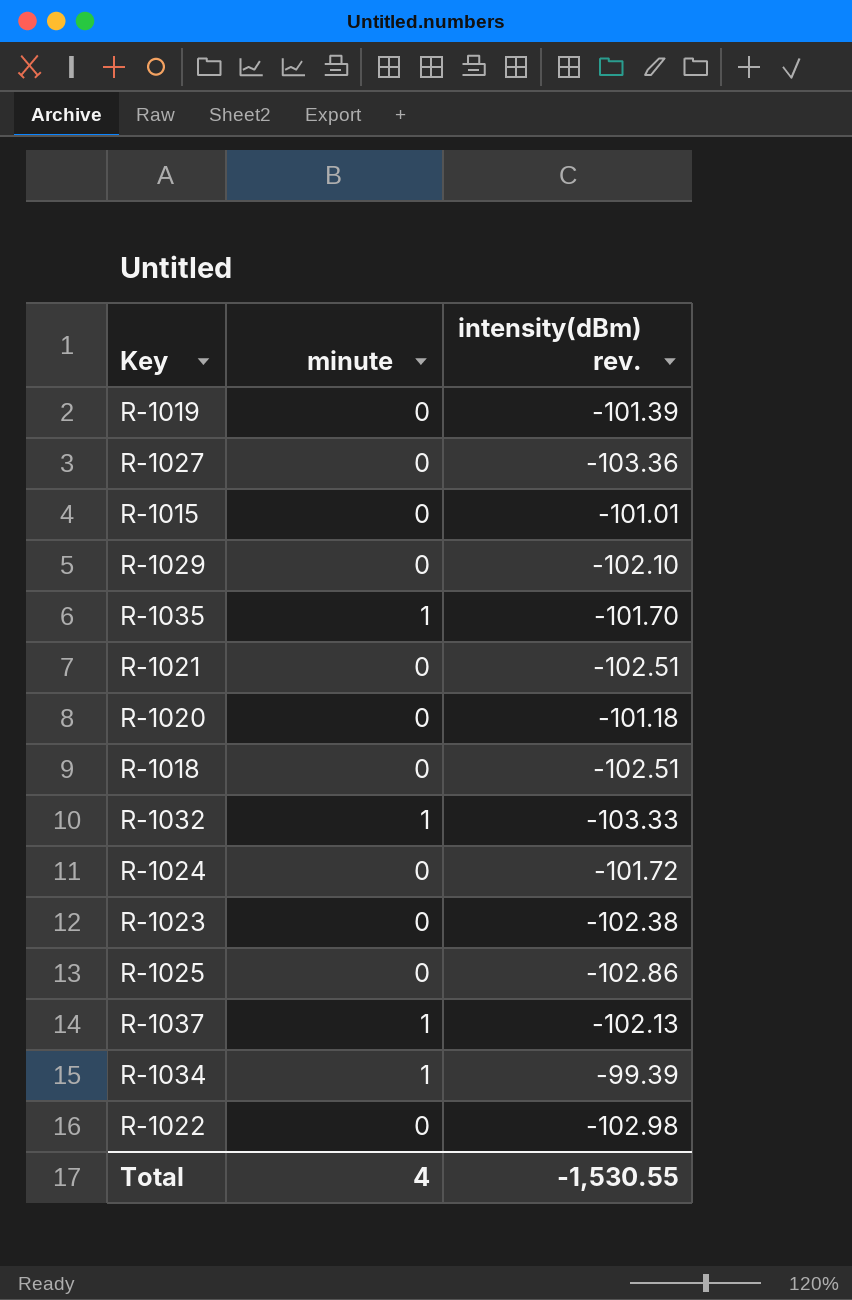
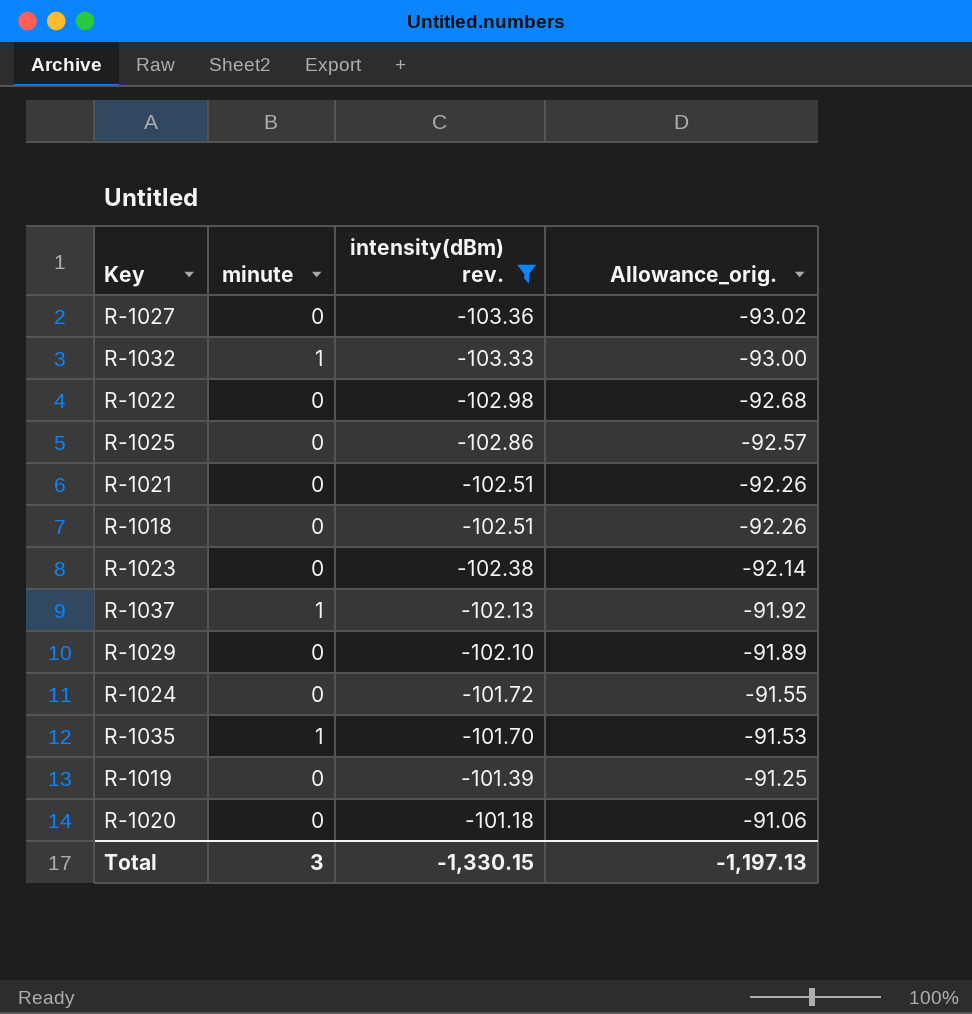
filter: none -> intensity(dBm) rev. <= -101.18
row order: none -> intensity(dBm) rev. ascending
column Allowance_orig. | formula: none -> [intensity(dBm) rev.] * 0.9
Total | minute: 4 -> 3
Total | intensity(dBm) rev.: -1,530.55 -> -1,330.15

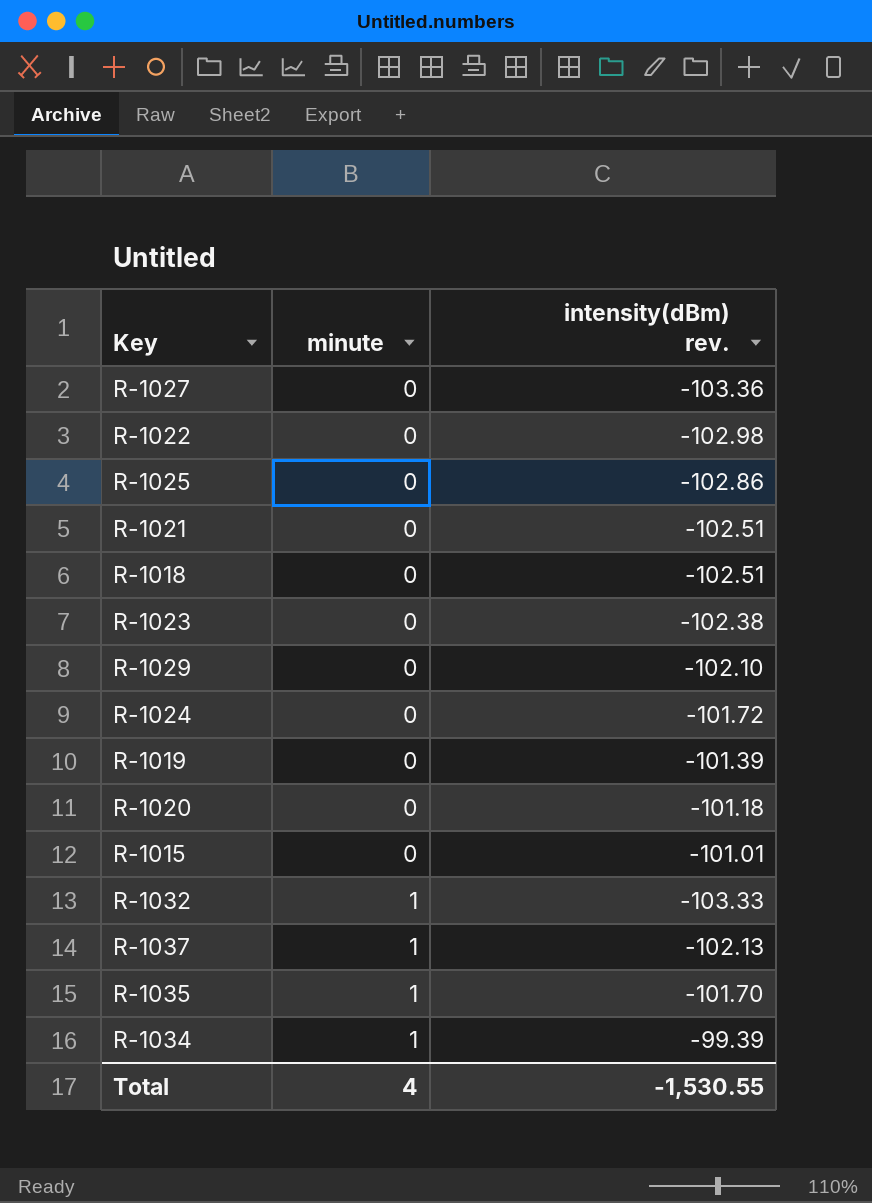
filter: intensity(dBm) rev. <= -101.18 -> none
row order: intensity(dBm) rev. ascending -> minute ascending
column Allowance_orig. | formula: [intensity(dBm) rev.] * 0.9 -> none
Total | minute: 3 -> 4
Total | intensity(dBm) rev.: -1,330.15 -> -1,530.55

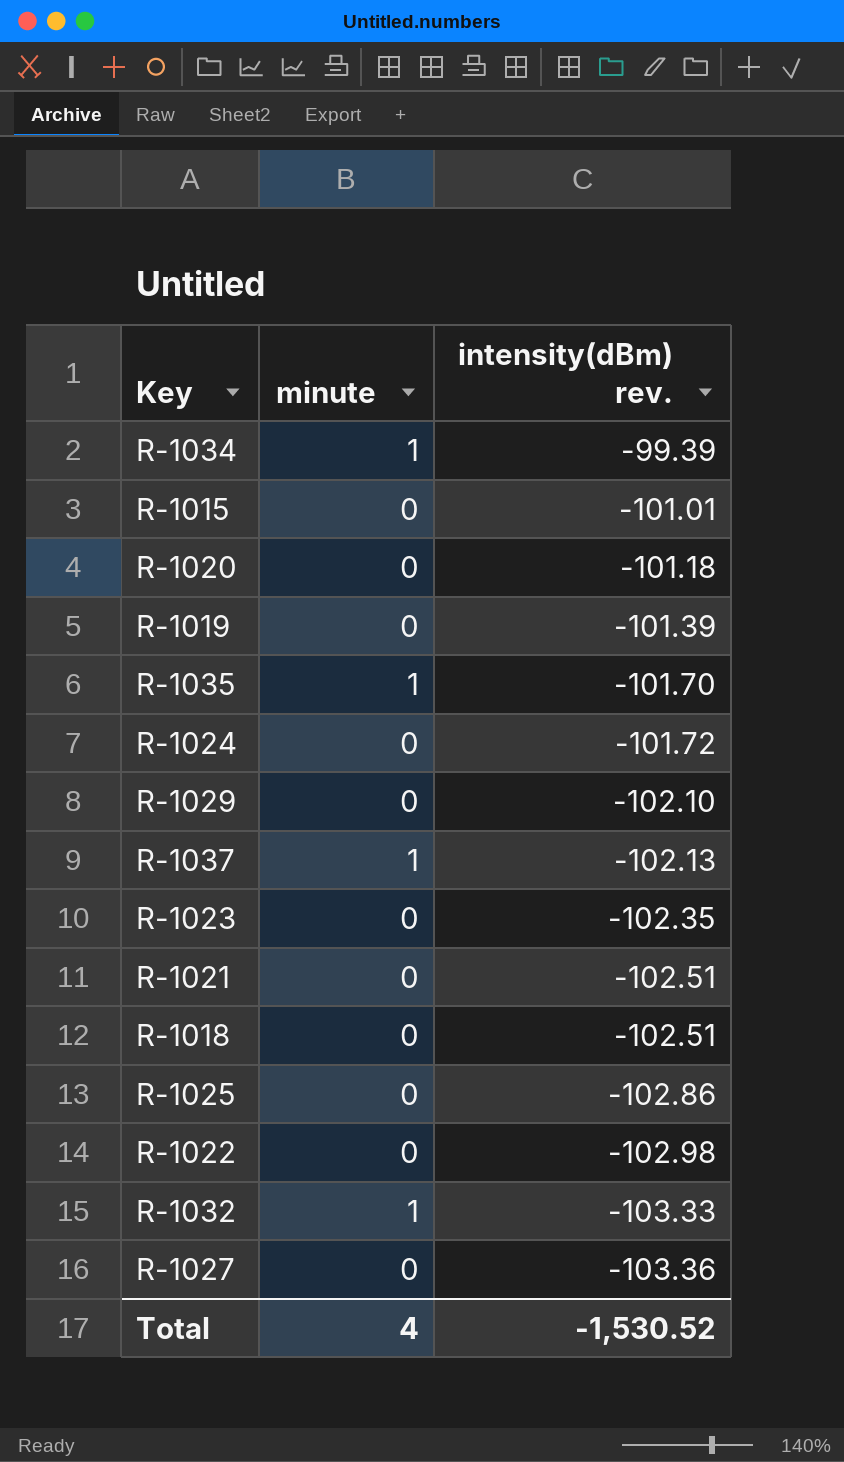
row order: minute ascending -> intensity(dBm) rev. descending
R-1023 | intensity(dBm) rev.: -102.38 -> -102.35
Total | intensity(dBm) rev.: -1,530.55 -> -1,530.52

